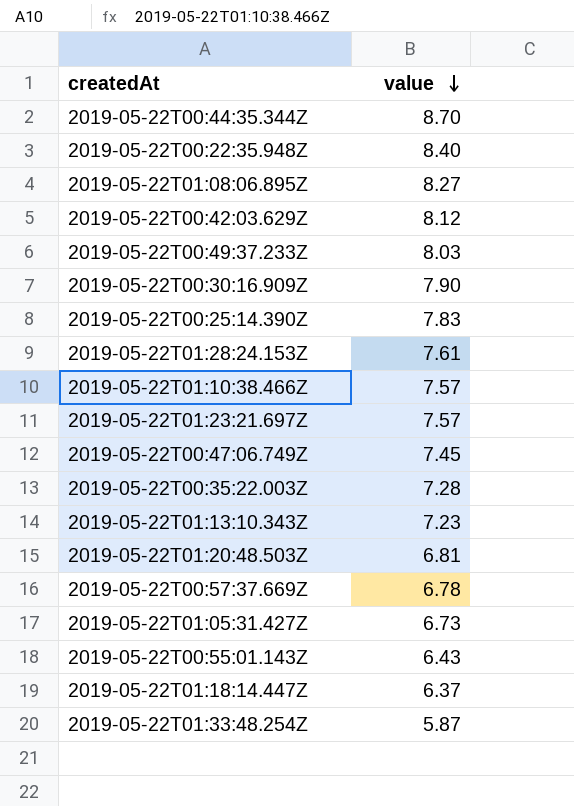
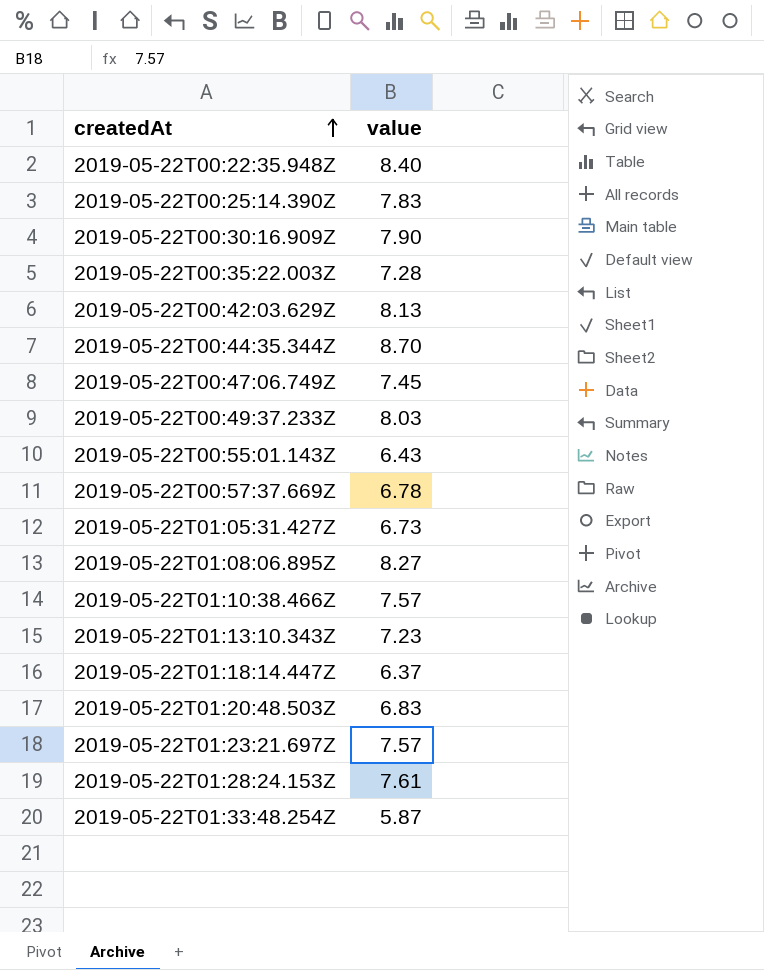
row order: value descending -> createdAt ascending
2019-05-22T00:42:03.629Z | value: 8.12 -> 8.13
2019-05-22T01:20:48.503Z | value: 6.81 -> 6.83

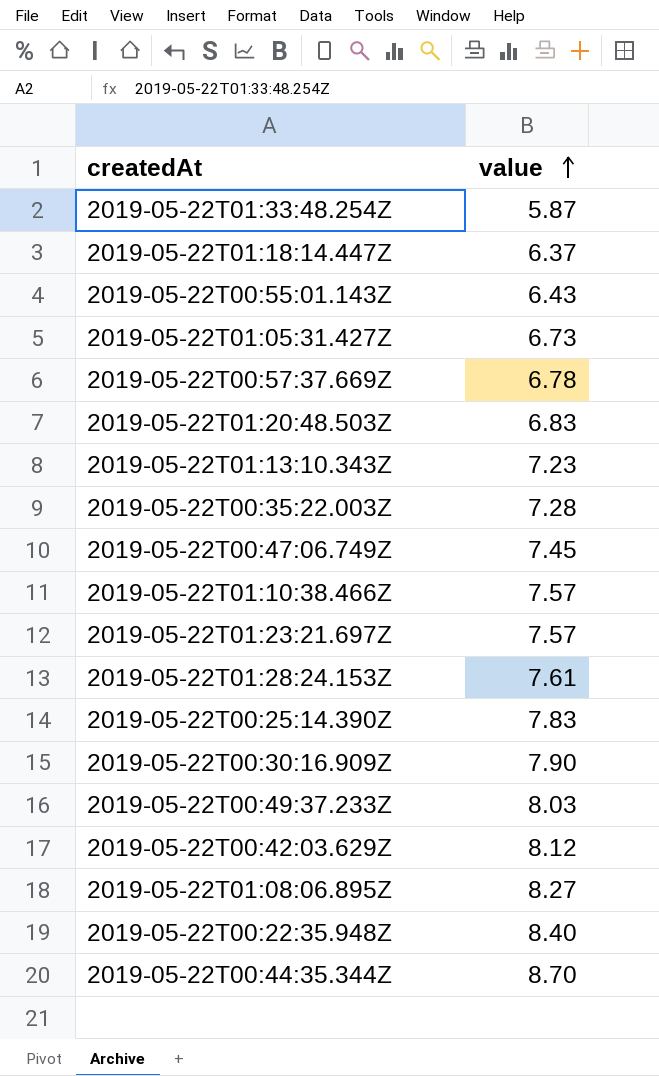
row order: createdAt ascending -> value ascending
2019-05-22T00:42:03.629Z | value: 8.13 -> 8.12

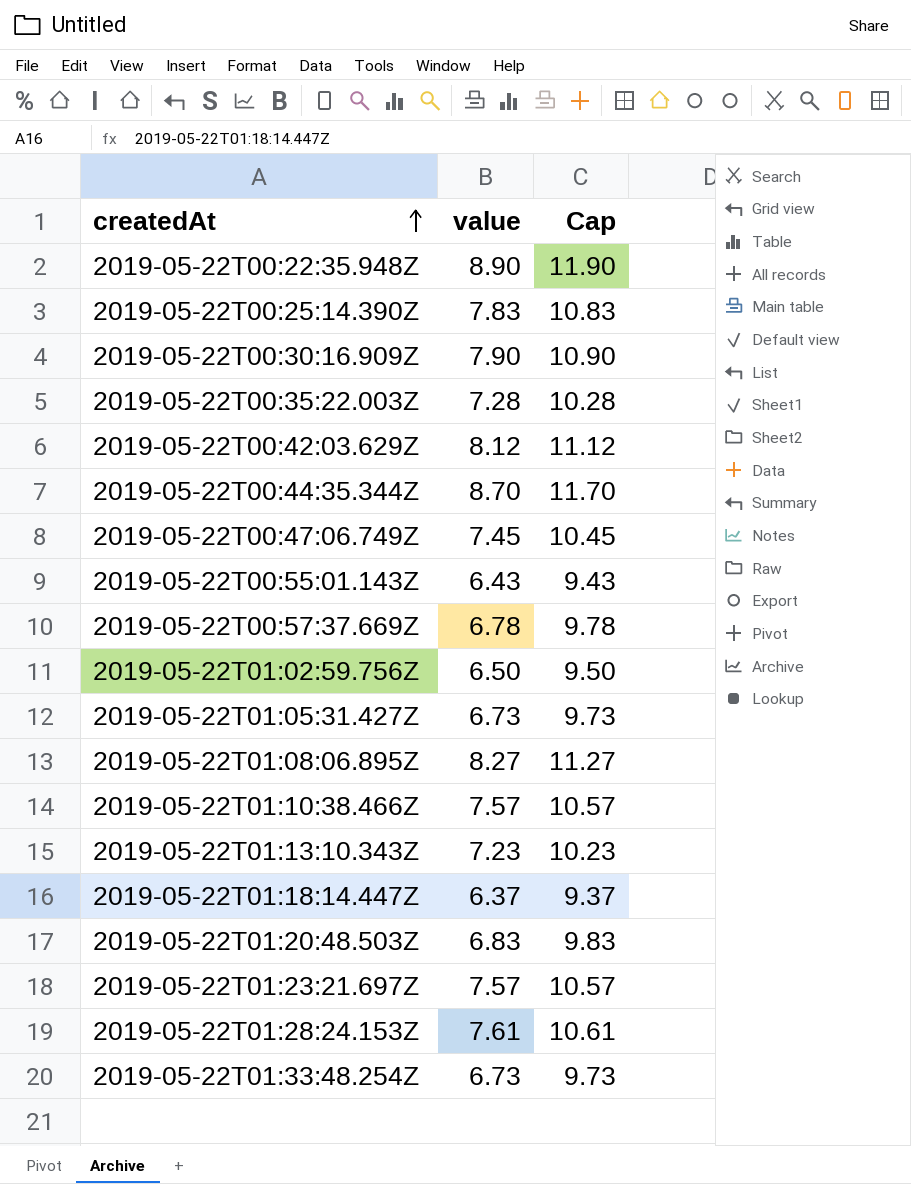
row order: value ascending -> createdAt ascending
column Cap | formula: none -> [value] + 3
row 2019-05-22T00:49:37.233Z: 8.03 -> none
2019-05-22T00:22:35.948Z | value: 8.40 -> 8.90
row 2019-05-22T01:02:59.756Z: none -> 6.50 | 9.50
2019-05-22T01:33:48.254Z | value: 5.87 -> 6.73

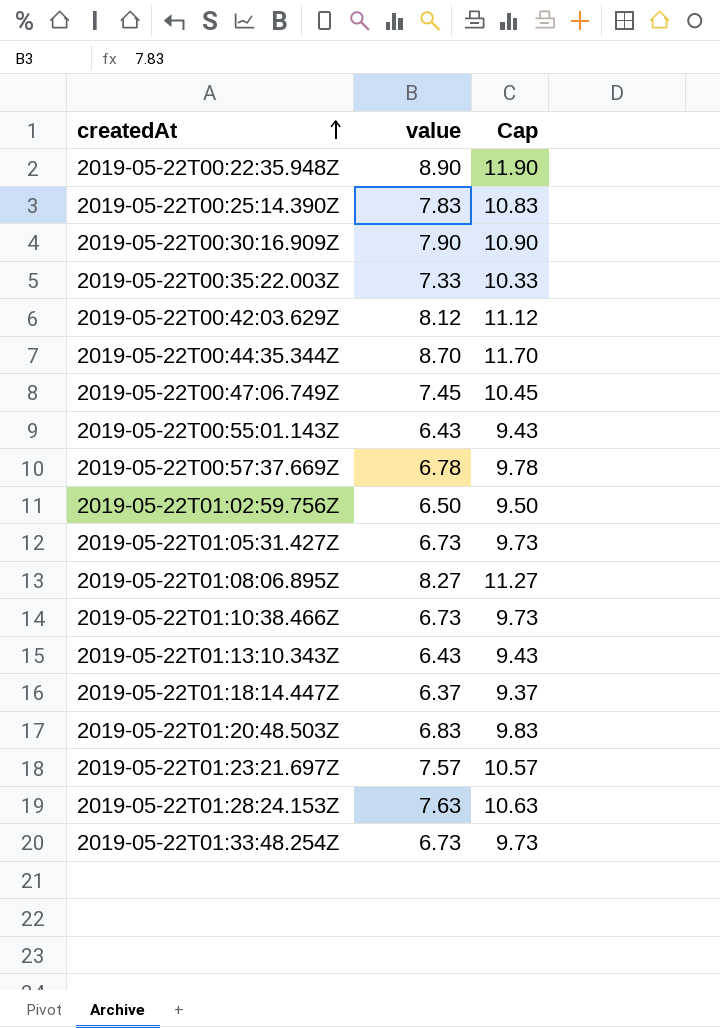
2019-05-22T00:35:22.003Z | value: 7.28 -> 7.33
2019-05-22T00:35:22.003Z | Cap: 10.28 -> 10.33
2019-05-22T01:10:38.466Z | value: 7.57 -> 6.73
2019-05-22T01:10:38.466Z | Cap: 10.57 -> 9.73
2019-05-22T01:13:10.343Z | value: 7.23 -> 6.43
2019-05-22T01:13:10.343Z | Cap: 10.23 -> 9.43
2019-05-22T01:28:24.153Z | value: 7.61 -> 7.63
2019-05-22T01:28:24.153Z | Cap: 10.61 -> 10.63

